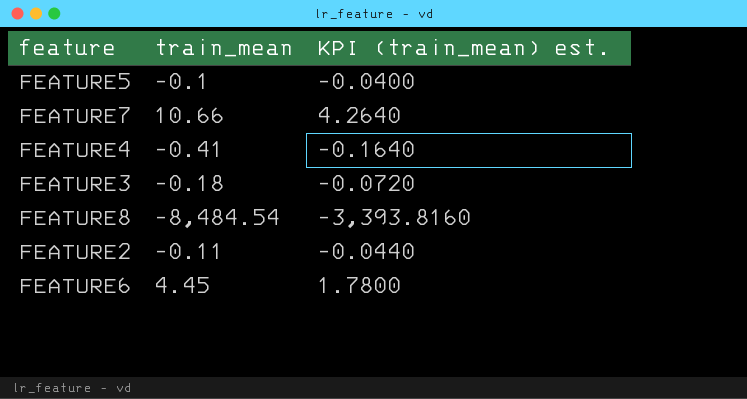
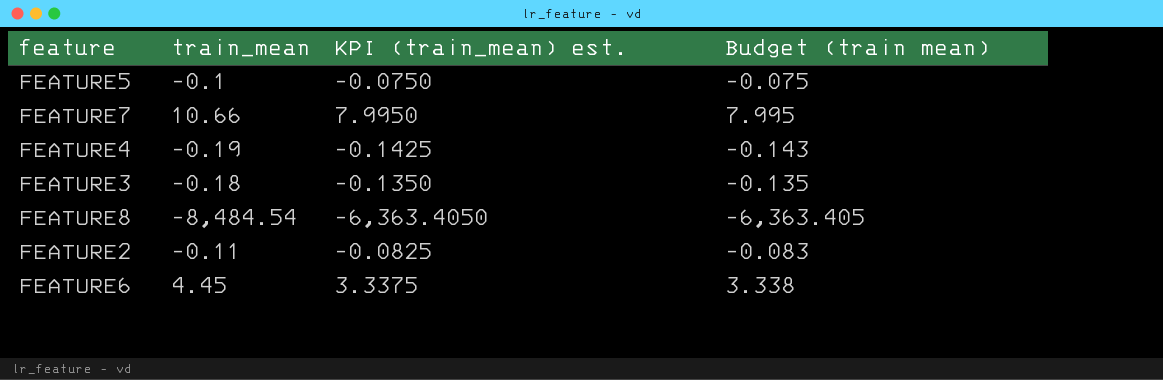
column KPI (train_mean) est. | formula: [train_mean] * 0.4 -> [train_mean] * 0.75
column Budget (train mean) | formula: none -> [train_mean] * 0.75
FEATURE4 | train_mean: -0.41 -> -0.19

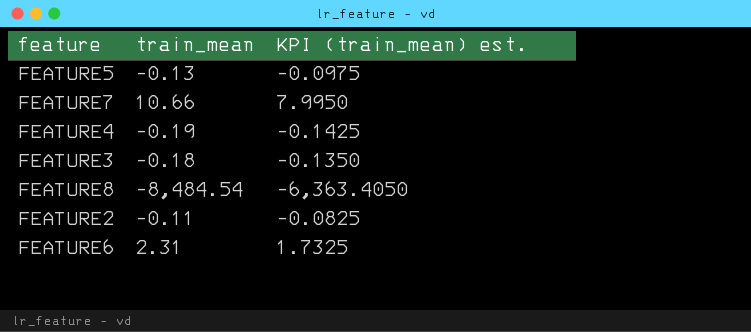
column Budget (train mean) | formula: [train_mean] * 0.75 -> none
FEATURE5 | train_mean: -0.1 -> -0.13
FEATURE5 | KPI (train_mean) est.: -0.0750 -> -0.0975
FEATURE6 | train_mean: 4.45 -> 2.31
FEATURE6 | KPI (train_mean) est.: 3.3375 -> 1.7325

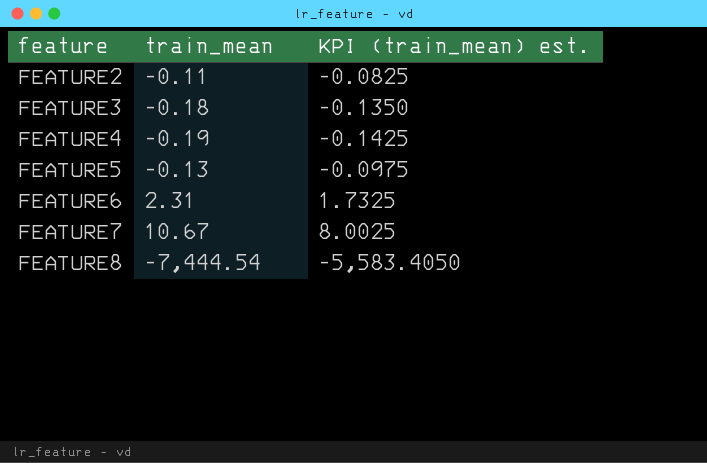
row order: none -> feature ascending
FEATURE7 | train_mean: 10.66 -> 10.67
FEATURE7 | KPI (train_mean) est.: 7.9950 -> 8.0025
FEATURE8 | train_mean: -8,484.54 -> -7,444.54
FEATURE8 | KPI (train_mean) est.: -6,363.4050 -> -5,583.4050

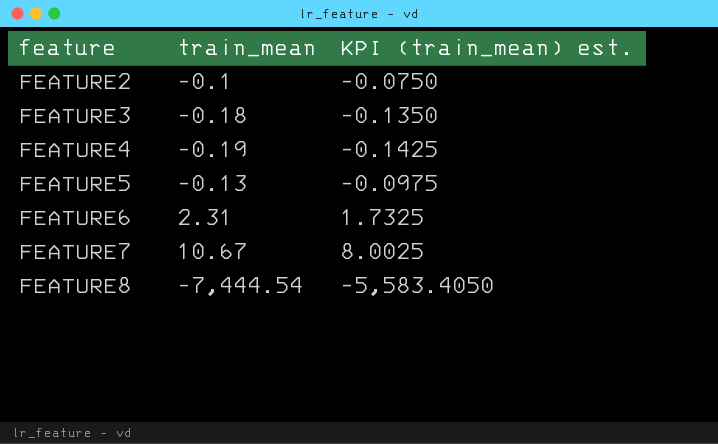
FEATURE2 | train_mean: -0.11 -> -0.1
FEATURE2 | KPI (train_mean) est.: -0.0825 -> -0.0750

